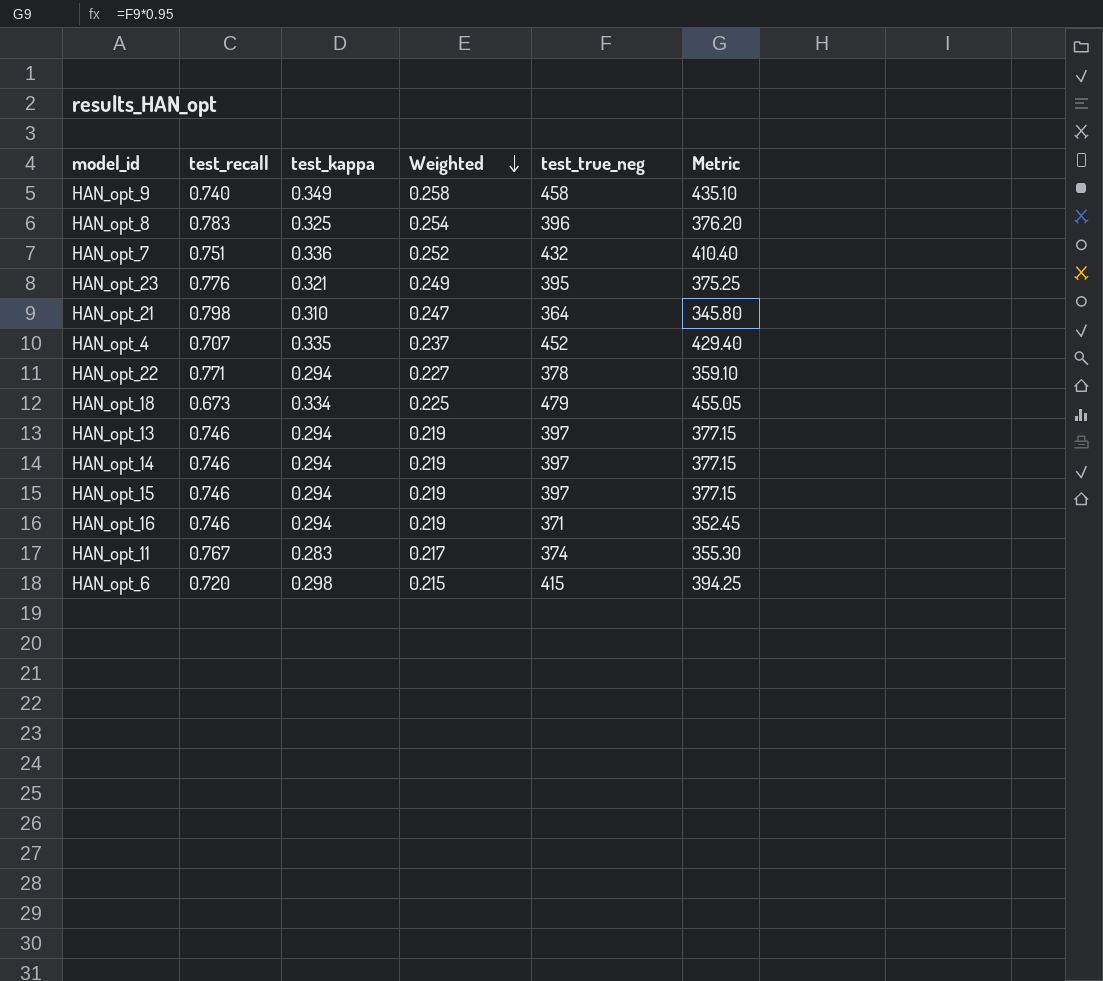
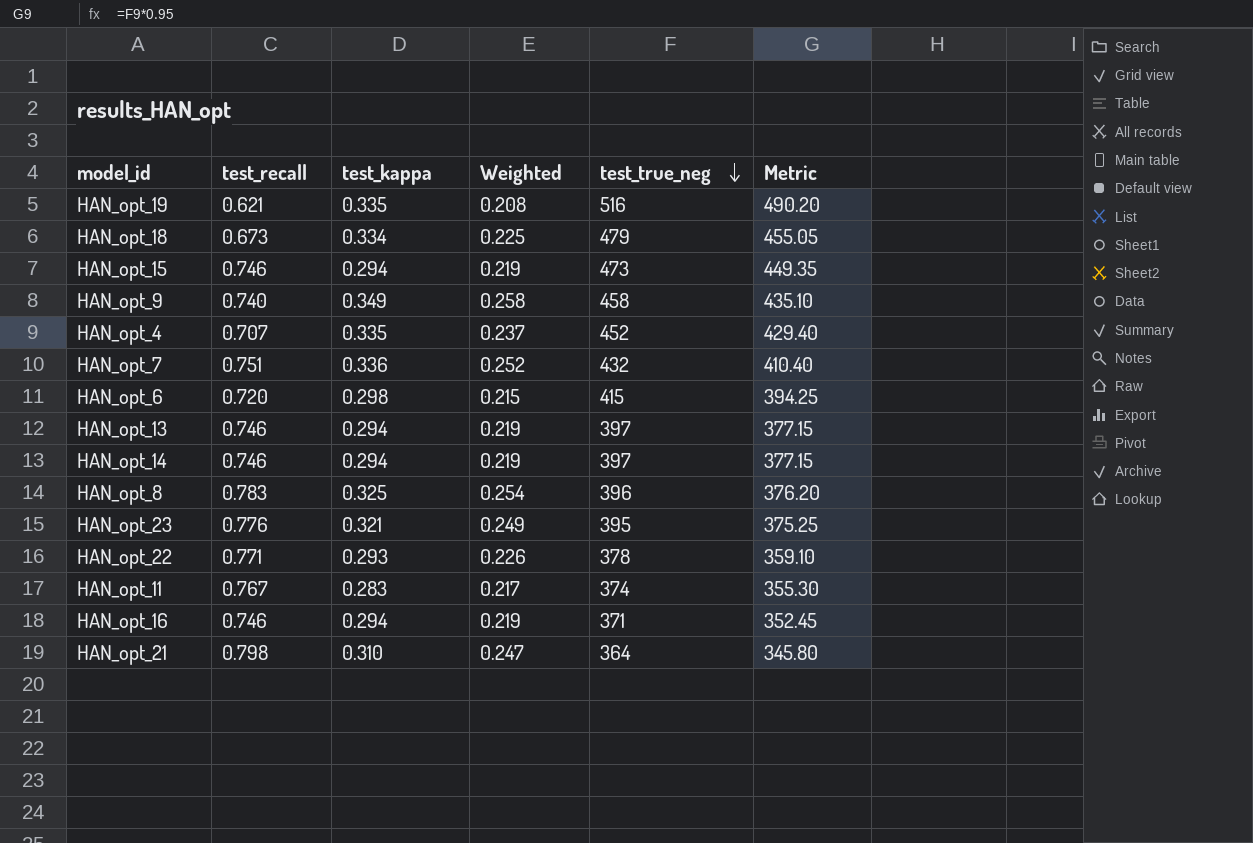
row order: Weighted descending -> test_true_neg descending
row HAN_opt_19: none -> 0.621 | 0.335 | 0.208 | 516 | 490.20
HAN_opt_15 | test_true_neg: 397 -> 473
HAN_opt_15 | Metric: 377.15 -> 449.35
HAN_opt_22 | test_kappa: 0.294 -> 0.293
HAN_opt_22 | Weighted: 0.227 -> 0.226

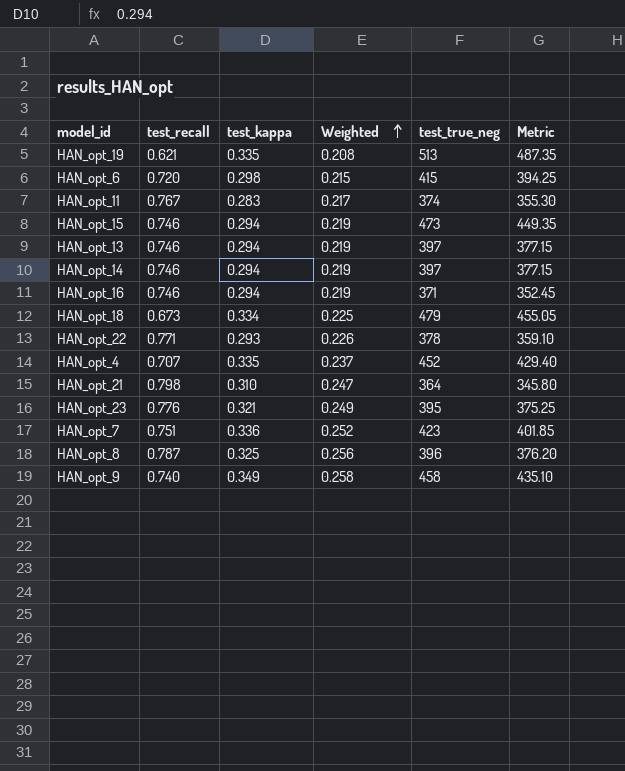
row order: test_true_neg descending -> Weighted ascending
HAN_opt_19 | test_true_neg: 516 -> 513
HAN_opt_19 | Metric: 490.20 -> 487.35
HAN_opt_7 | test_true_neg: 432 -> 423
HAN_opt_7 | Metric: 410.40 -> 401.85
HAN_opt_8 | test_recall: 0.783 -> 0.787
HAN_opt_8 | Weighted: 0.254 -> 0.256

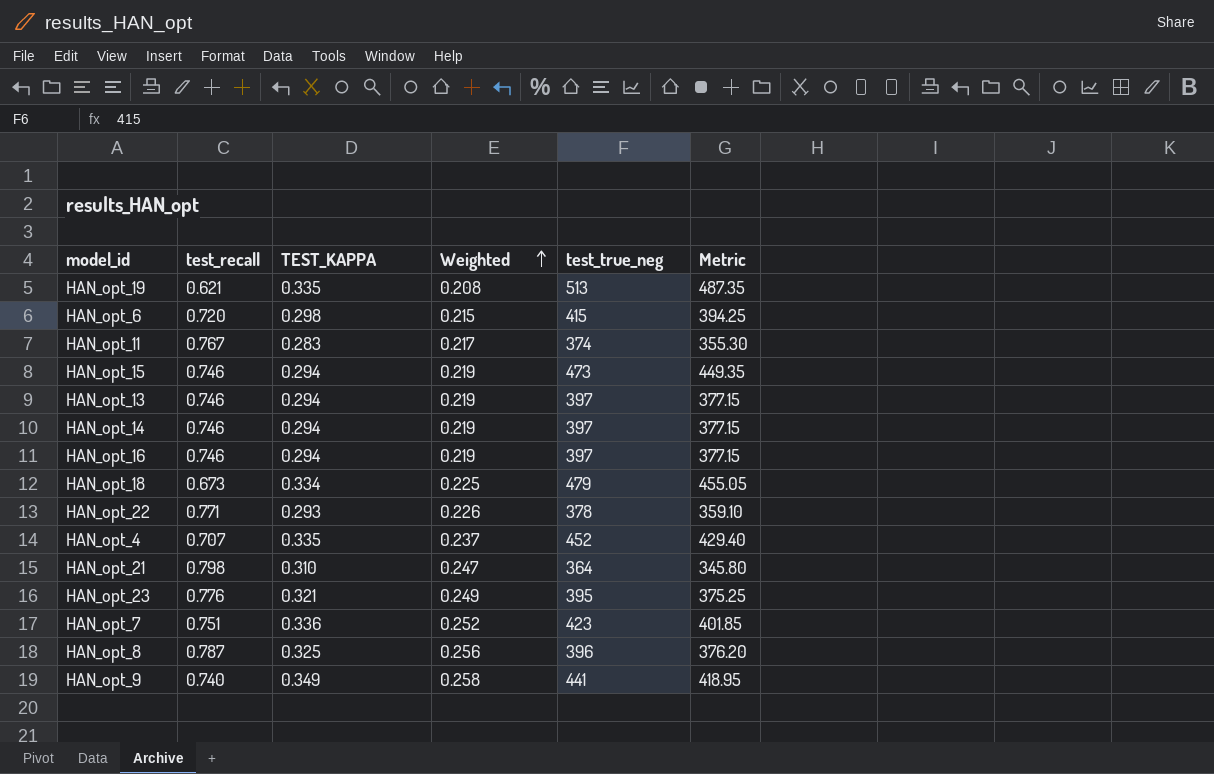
column name: test_kappa -> TEST_KAPPA
HAN_opt_16 | test_true_neg: 371 -> 397
HAN_opt_16 | Metric: 352.45 -> 377.15
HAN_opt_9 | test_true_neg: 458 -> 441
HAN_opt_9 | Metric: 435.10 -> 418.95

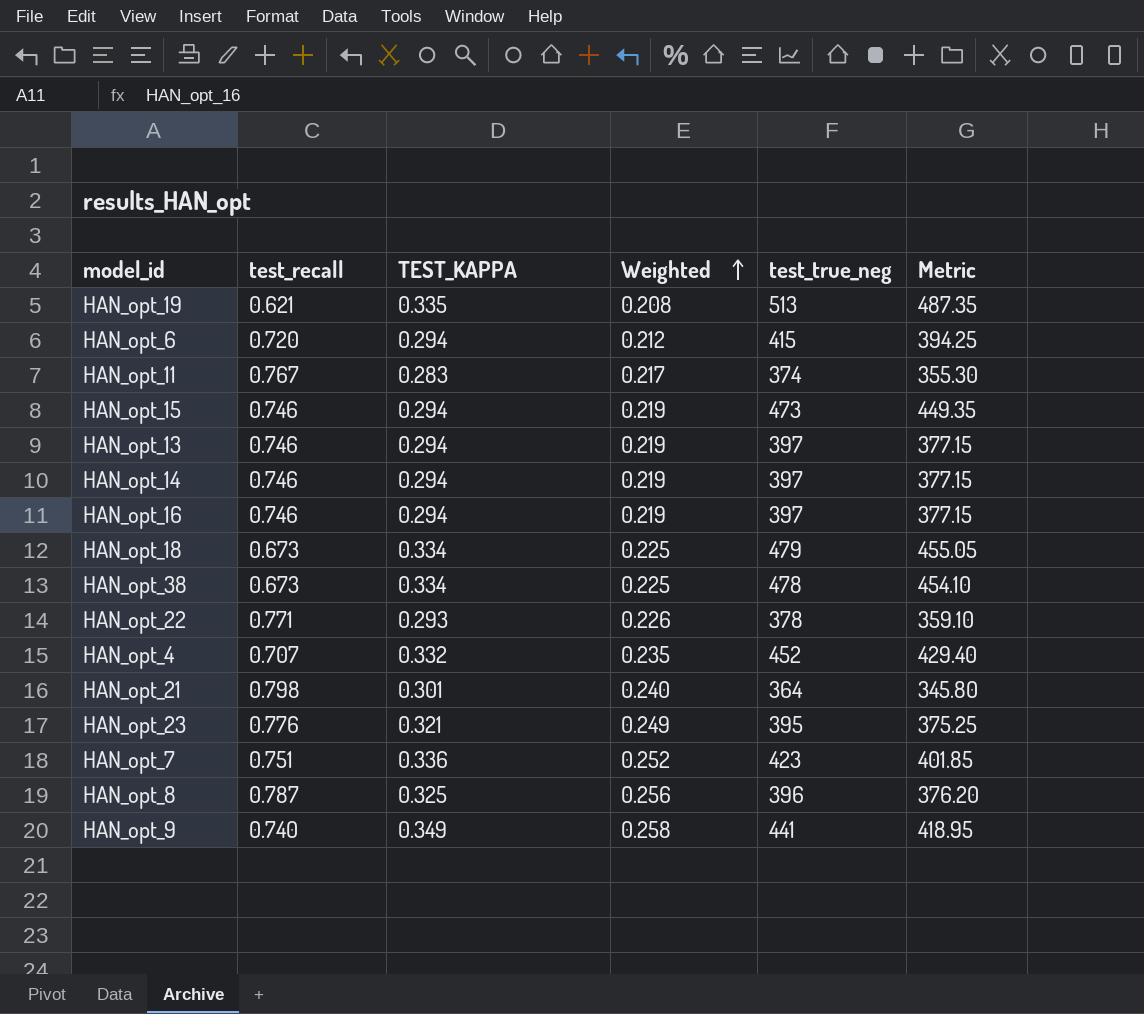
HAN_opt_6 | TEST_KAPPA: 0.298 -> 0.294
HAN_opt_6 | Weighted: 0.215 -> 0.212
row HAN_opt_38: none -> 0.673 | 0.334 | 0.225 | 478 | 454.10
HAN_opt_4 | TEST_KAPPA: 0.335 -> 0.332
HAN_opt_4 | Weighted: 0.237 -> 0.235
HAN_opt_21 | TEST_KAPPA: 0.310 -> 0.301
HAN_opt_21 | Weighted: 0.247 -> 0.240

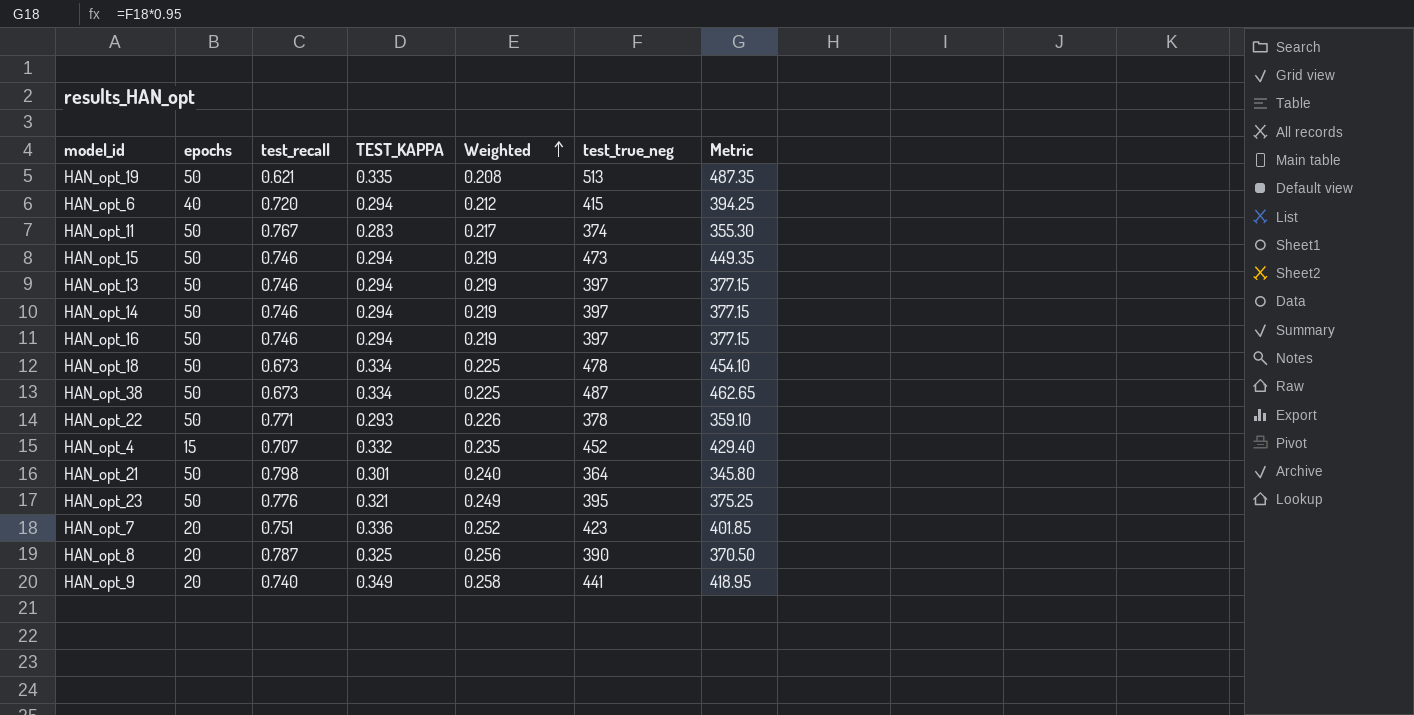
column epochs | position: none -> 2
HAN_opt_18 | test_true_neg: 479 -> 478
HAN_opt_18 | Metric: 455.05 -> 454.10
HAN_opt_38 | test_true_neg: 478 -> 487
HAN_opt_38 | Metric: 454.10 -> 462.65
HAN_opt_8 | test_true_neg: 396 -> 390
HAN_opt_8 | Metric: 376.20 -> 370.50

